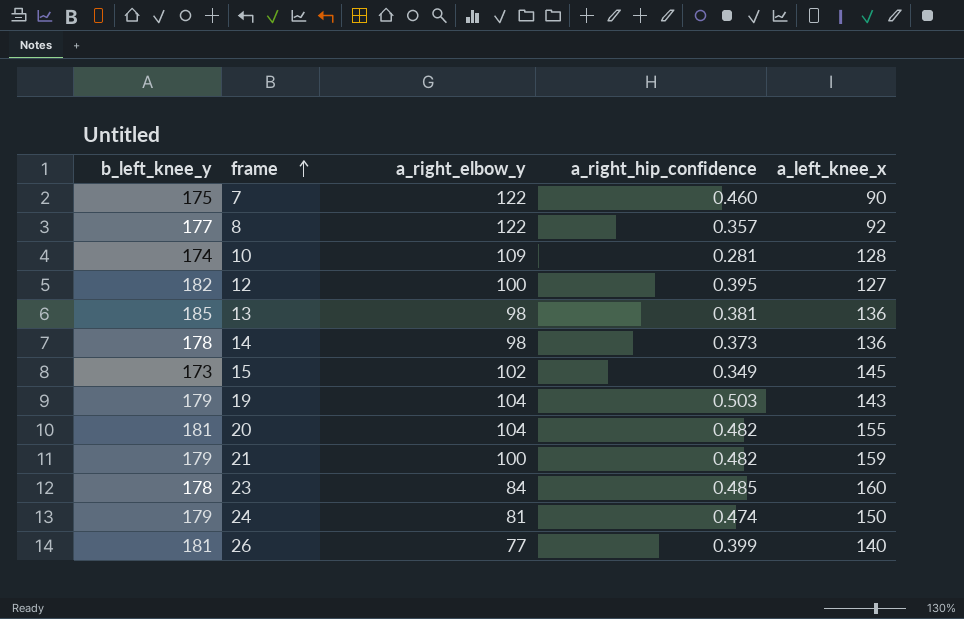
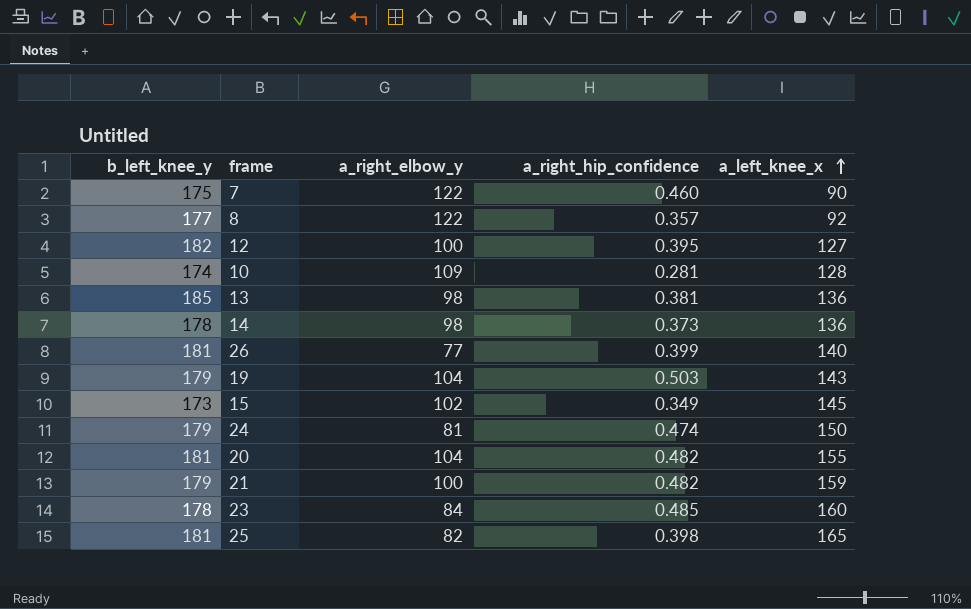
row order: frame ascending -> a_left_knee_x ascending
row 25: none -> 181 | 82 | 0.398 | 165

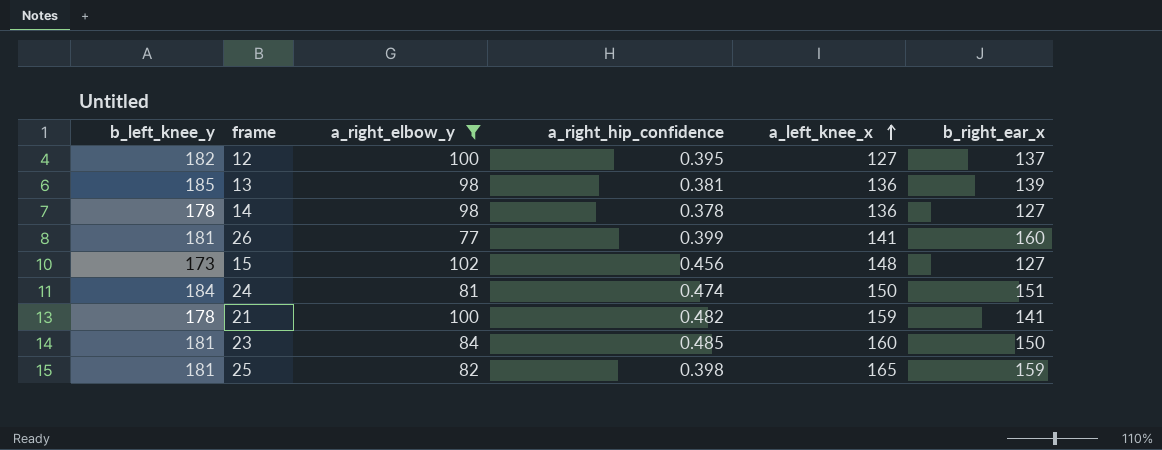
filter: none -> a_right_elbow_y <= 102
column b_right_ear_x | position: none -> 6
14 | a_right_hip_confidence: 0.373 -> 0.378
26 | a_left_knee_x: 140 -> 141
15 | a_right_hip_confidence: 0.349 -> 0.456
15 | a_left_knee_x: 145 -> 148
24 | b_left_knee_y: 179 -> 184
21 | b_left_knee_y: 179 -> 178
23 | b_left_knee_y: 178 -> 181

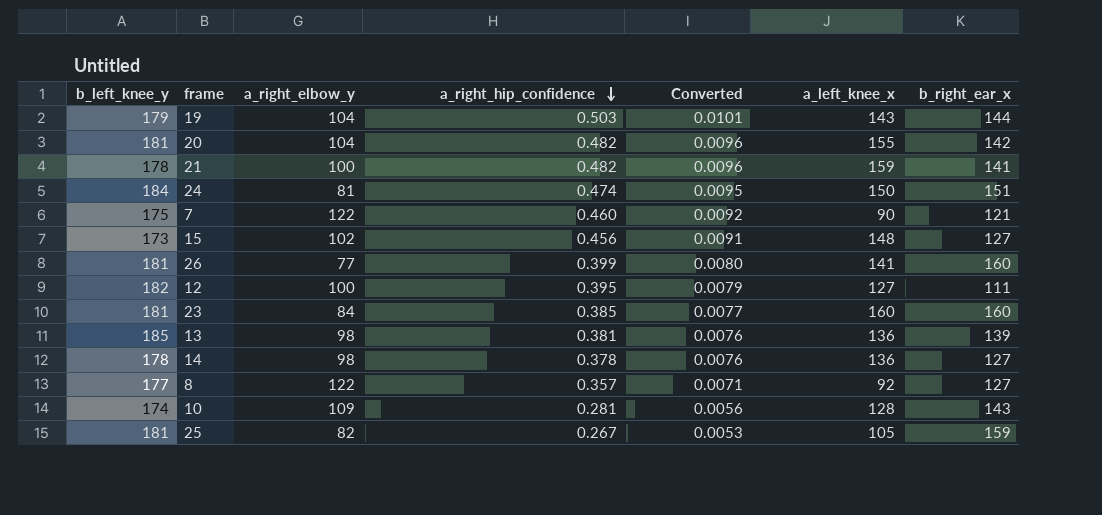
filter: a_right_elbow_y <= 102 -> none
row order: a_left_knee_x ascending -> a_right_hip_confidence descending
column Converted | formula: none -> [a_right_hip_confidence] * 0.02
12 | b_right_ear_x: 137 -> 111
23 | a_right_hip_confidence: 0.485 -> 0.385
23 | b_right_ear_x: 150 -> 160
25 | a_right_hip_confidence: 0.398 -> 0.267
25 | a_left_knee_x: 165 -> 105

